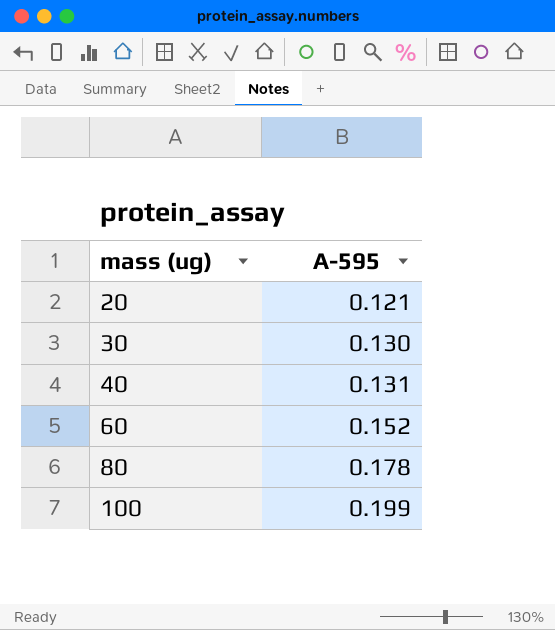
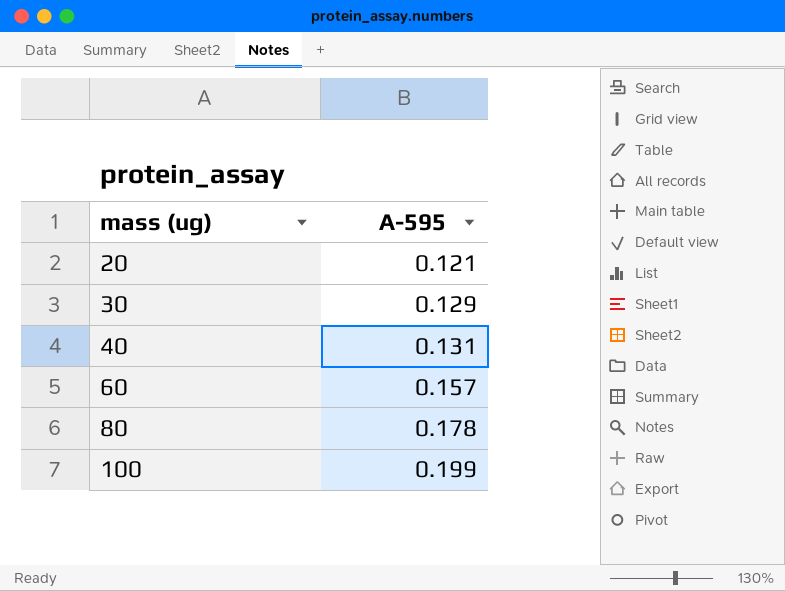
30 | A-595: 0.130 -> 0.129
60 | A-595: 0.152 -> 0.157

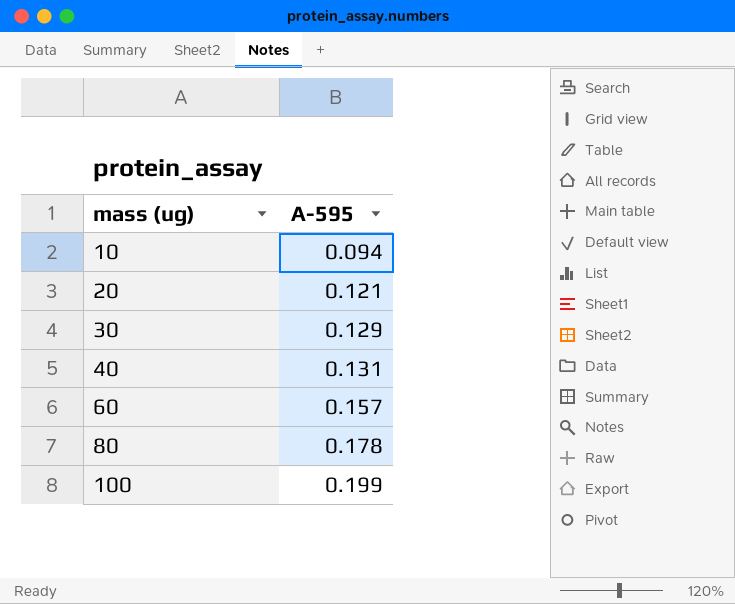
row 10: none -> 0.094

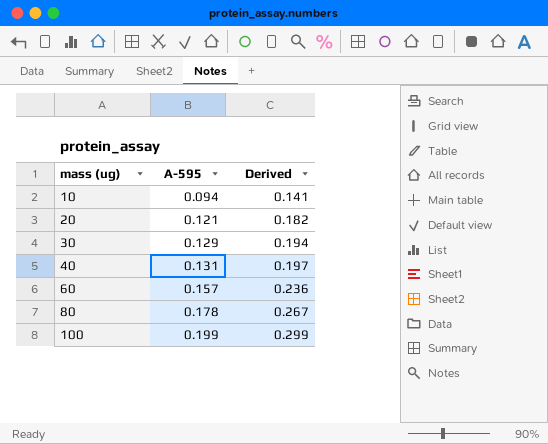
column Derived | formula: none -> [A-595] * 1.5

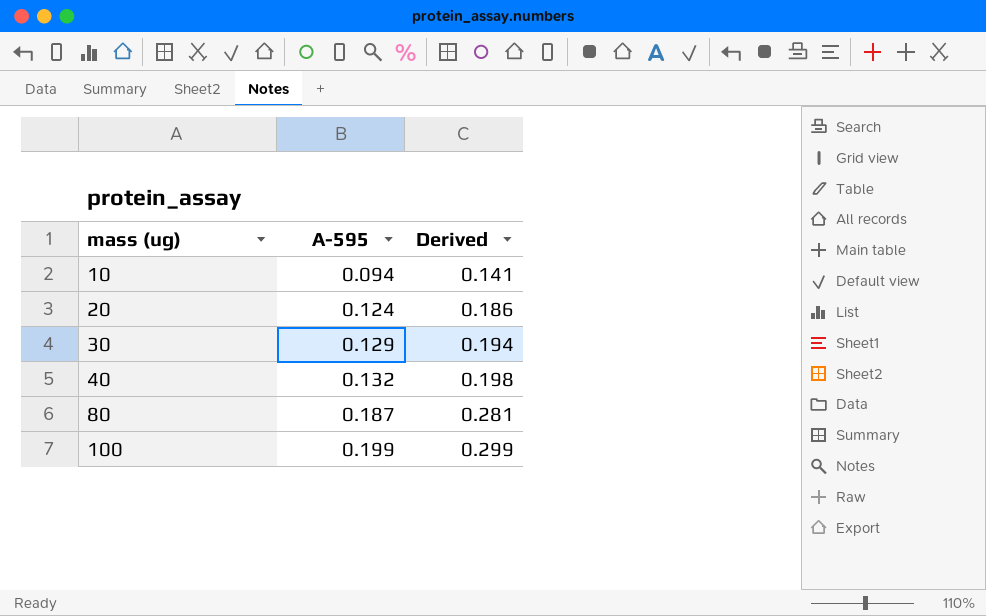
row 60: 0.157 | 0.236 -> none
20 | A-595: 0.121 -> 0.124
20 | Derived: 0.182 -> 0.186
40 | A-595: 0.131 -> 0.132
40 | Derived: 0.197 -> 0.198
80 | A-595: 0.178 -> 0.187
80 | Derived: 0.267 -> 0.281

